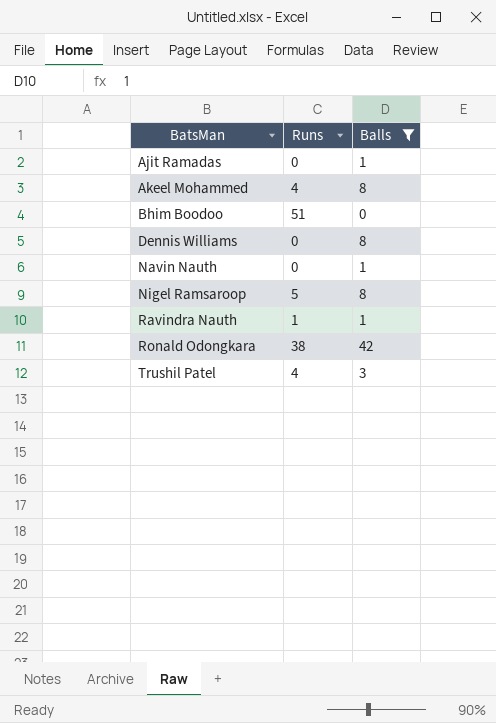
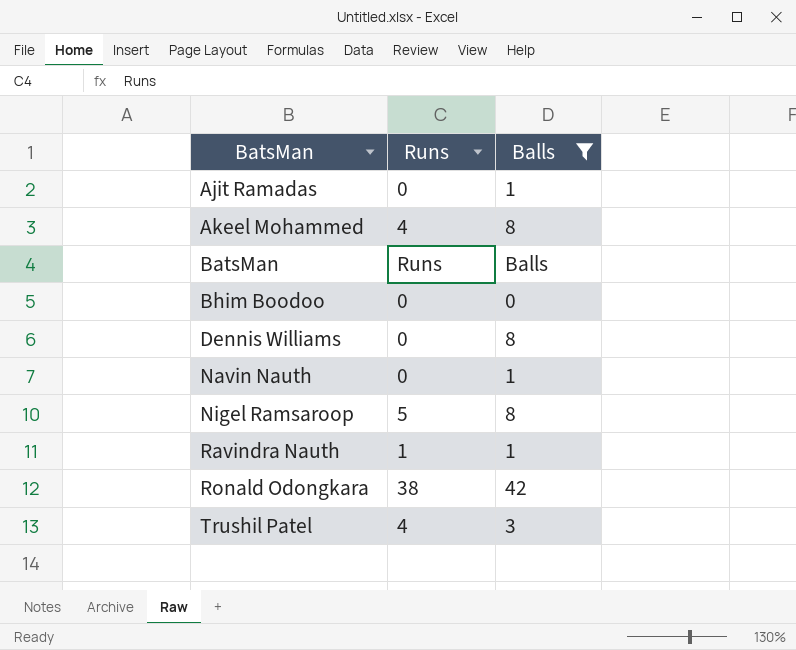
row BatsMan: none -> Runs | Balls
Bhim Boodoo | Runs: 51 -> 0

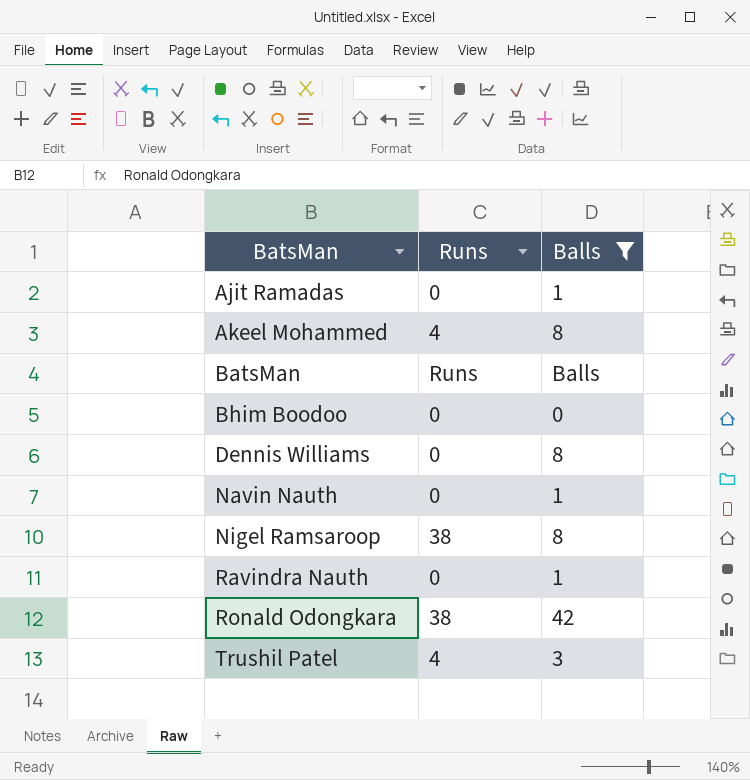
Nigel Ramsaroop | Runs: 5 -> 38
Ravindra Nauth | Runs: 1 -> 0

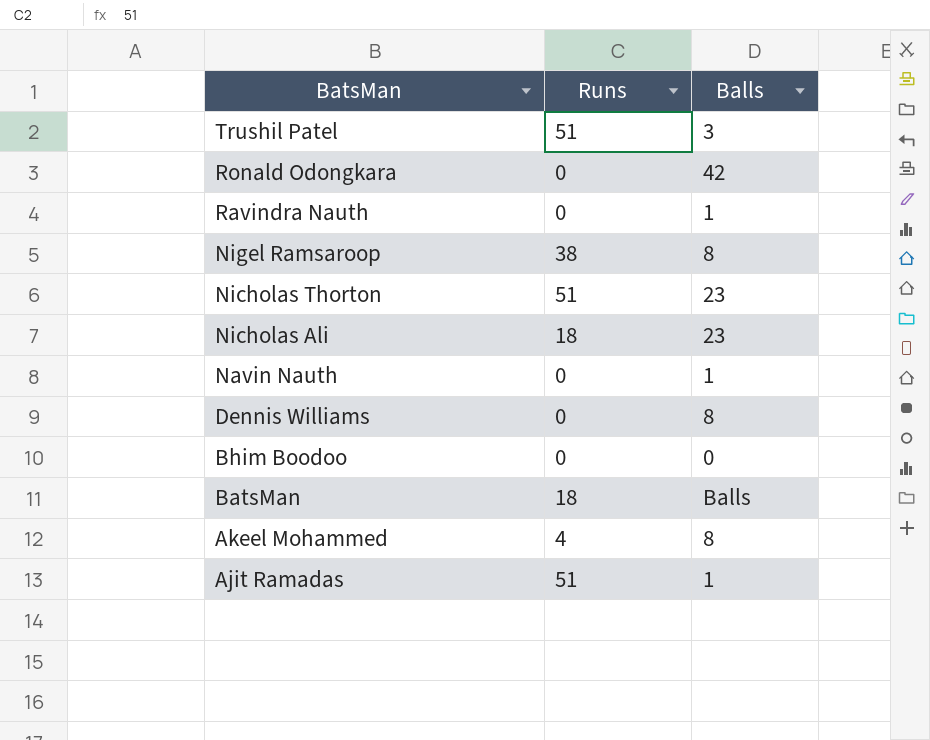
filter: Balls != 23 -> none
row order: BatsMan ascending -> BatsMan descending
Trushil Patel | Runs: 4 -> 51
Ronald Odongkara | Runs: 38 -> 0
BatsMan | Runs: Runs -> 18
Ajit Ramadas | Runs: 0 -> 51

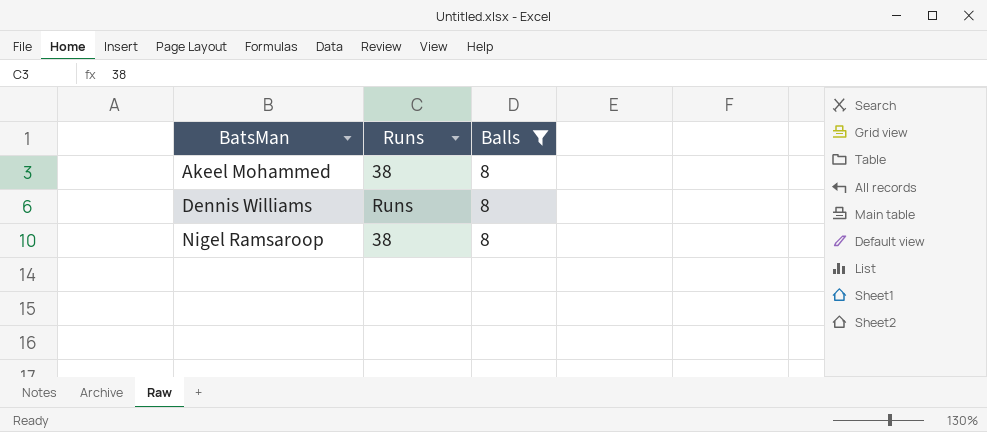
filter: none -> Balls = 8
row order: BatsMan descending -> BatsMan ascending
Akeel Mohammed | Runs: 4 -> 38
Dennis Williams | Runs: 0 -> Runs

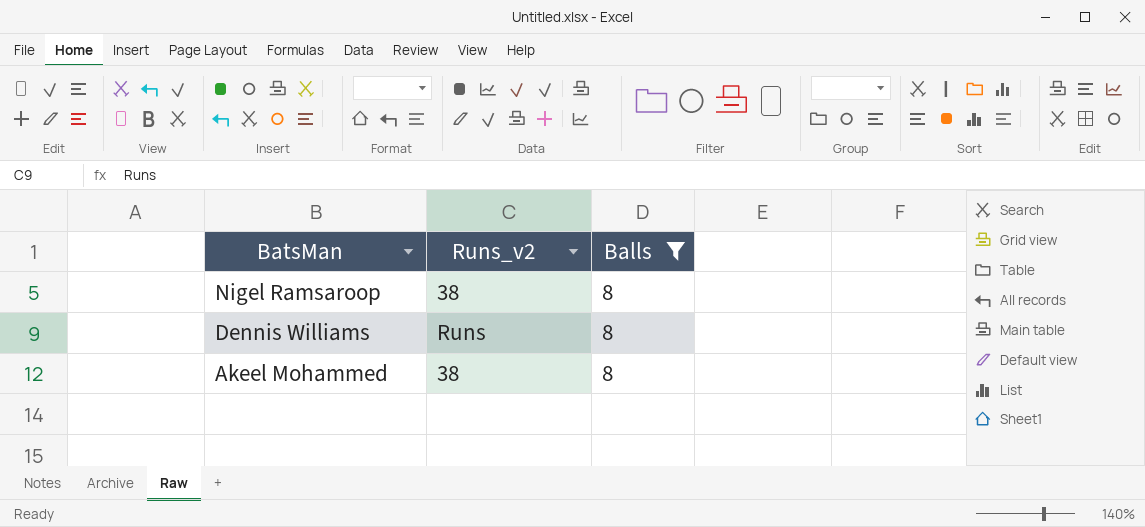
row order: BatsMan ascending -> BatsMan descending
column name: Runs -> Runs_v2

